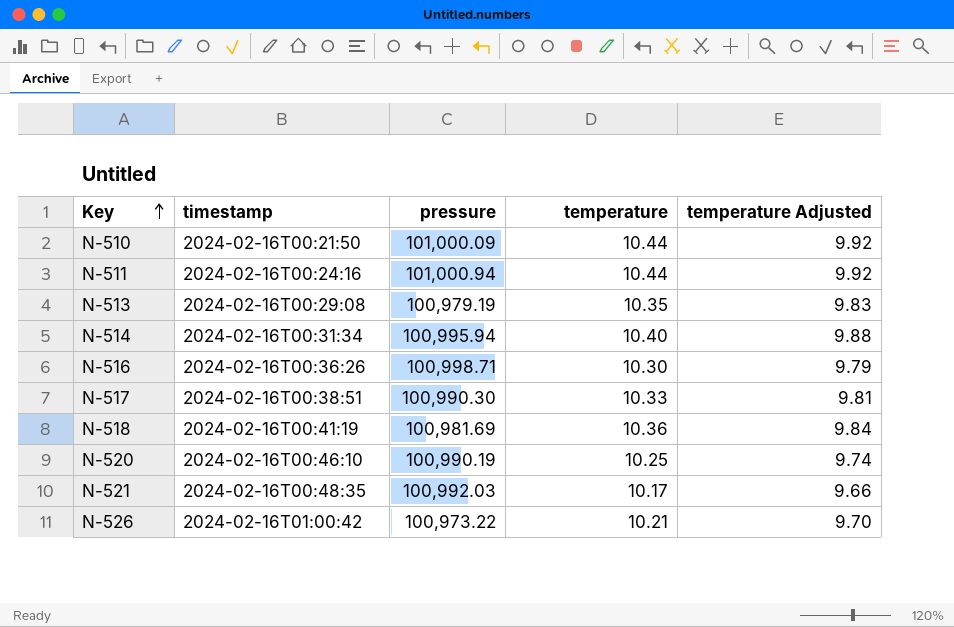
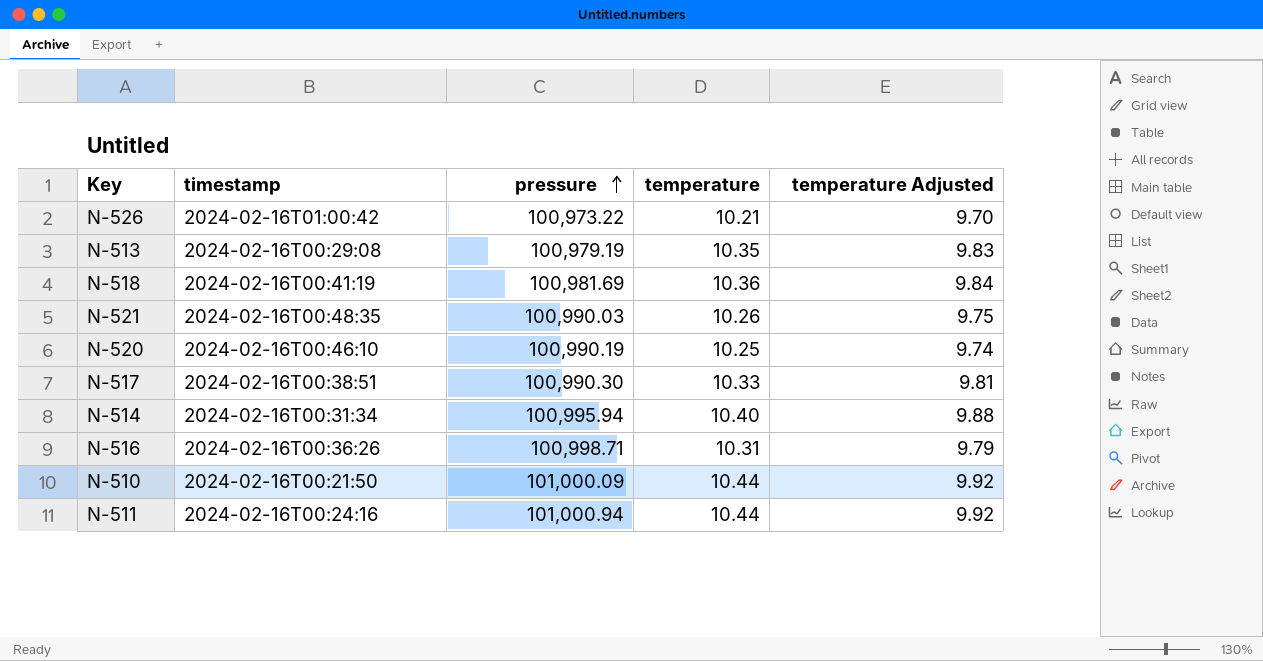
row order: Key ascending -> pressure ascending
N-521 | pressure: 100,992.03 -> 100,990.03
N-521 | temperature: 10.17 -> 10.26
N-521 | temperature Adjusted: 9.66 -> 9.75
N-516 | temperature: 10.30 -> 10.31

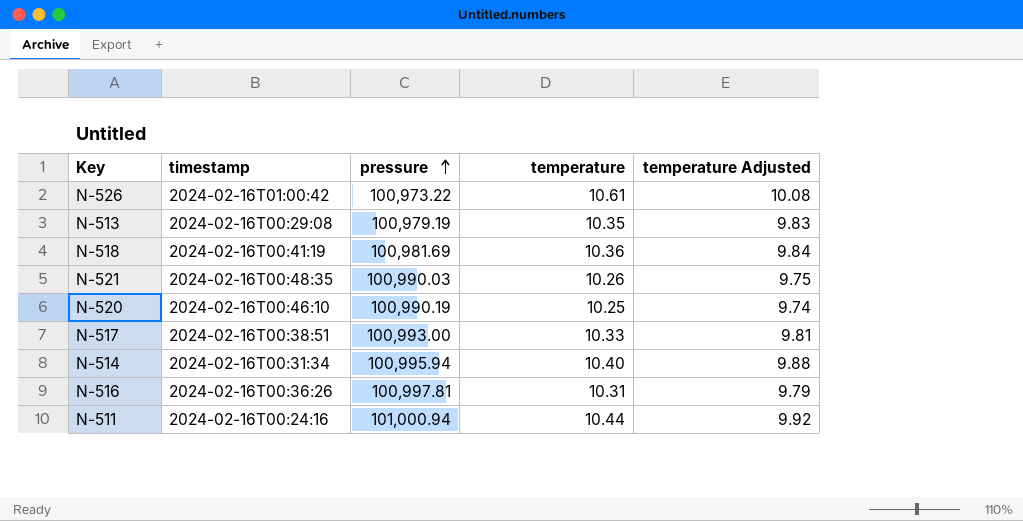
row N-510: 2024-02-16T00:21:50 | 101,000.09 | 10.44 | 9.92 -> none
N-526 | temperature: 10.21 -> 10.61
N-526 | temperature Adjusted: 9.70 -> 10.08
N-517 | pressure: 100,990.30 -> 100,993.00
N-516 | pressure: 100,998.71 -> 100,997.81

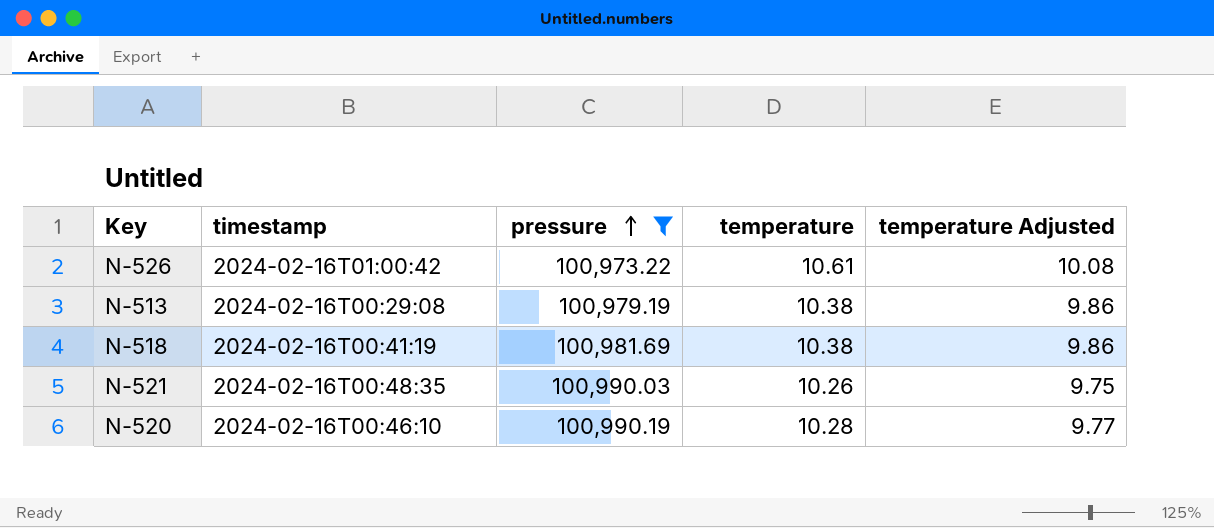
filter: none -> pressure <= 100,990.19
N-513 | temperature: 10.35 -> 10.38
N-513 | temperature Adjusted: 9.83 -> 9.86
N-518 | temperature: 10.36 -> 10.38
N-518 | temperature Adjusted: 9.84 -> 9.86
N-520 | temperature: 10.25 -> 10.28
N-520 | temperature Adjusted: 9.74 -> 9.77

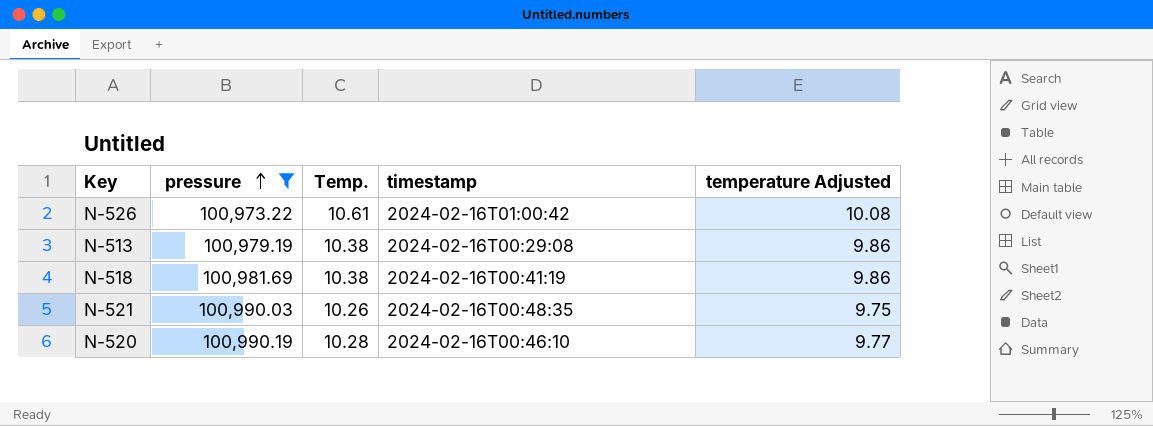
column name: temperature -> Temp.
column timestamp | position: 2 -> 4

